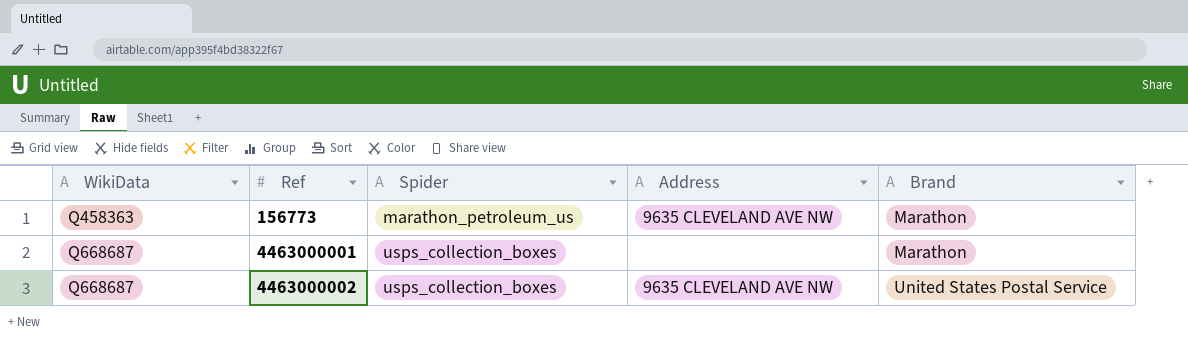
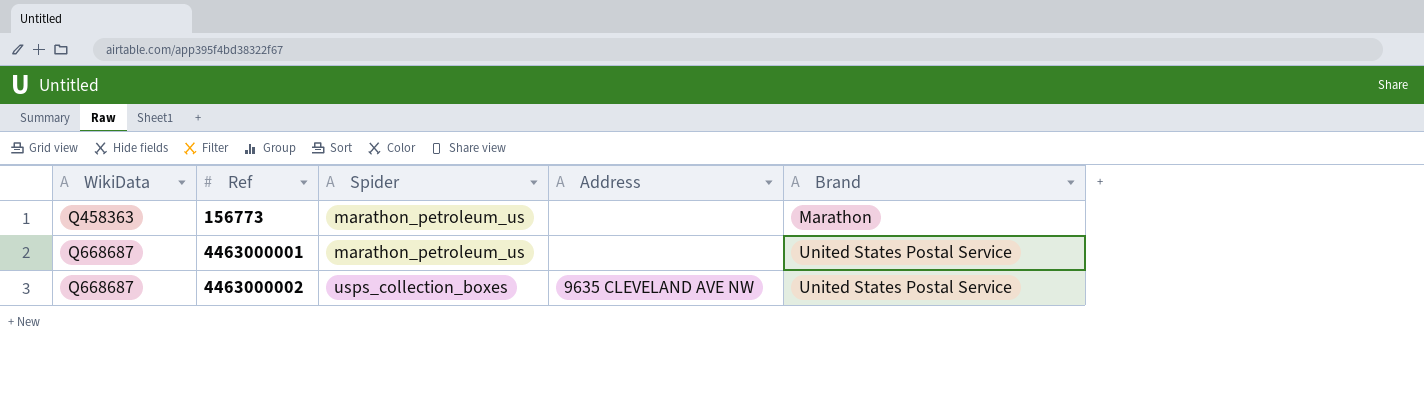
156773 | Address: 9635 CLEVELAND AVE NW -> none
4463000001 | Spider: usps_collection_boxes -> marathon_petroleum_us
4463000001 | Brand: Marathon -> United States Postal Service

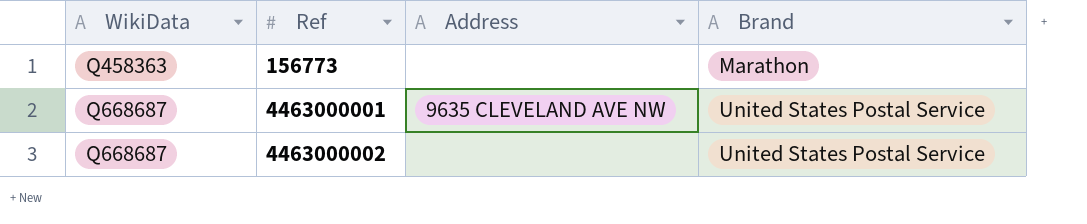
column Spider | position: 3 -> none
4463000001 | Address: none -> 9635 CLEVELAND AVE NW
4463000002 | Address: 9635 CLEVELAND AVE NW -> none

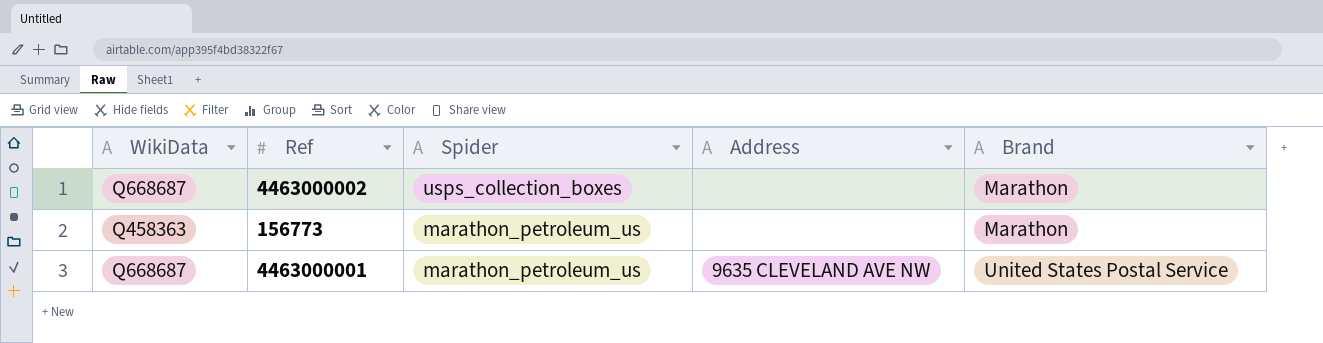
row order: WikiData ascending -> Spider descending
column Spider | position: none -> 3
4463000002 | Brand: United States Postal Service -> Marathon

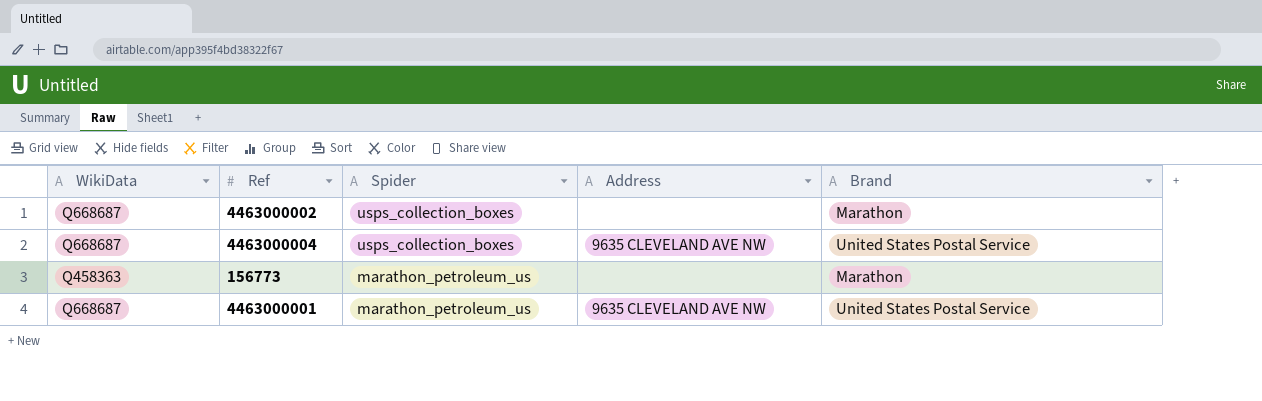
row 4463000004: none -> Q668687 | usps_collection_boxes | 9635 CLEVELAND AVE NW | United States Postal Service

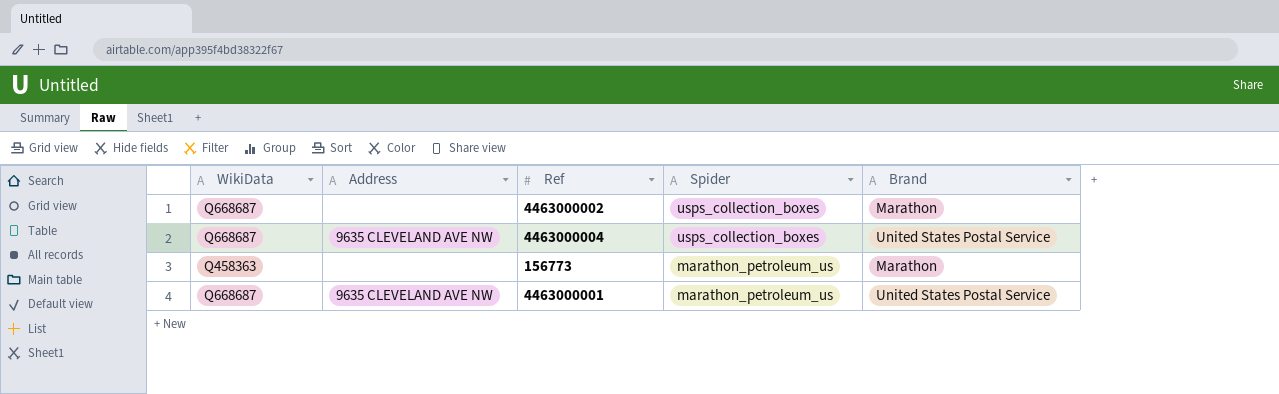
column Address | position: 4 -> 2

